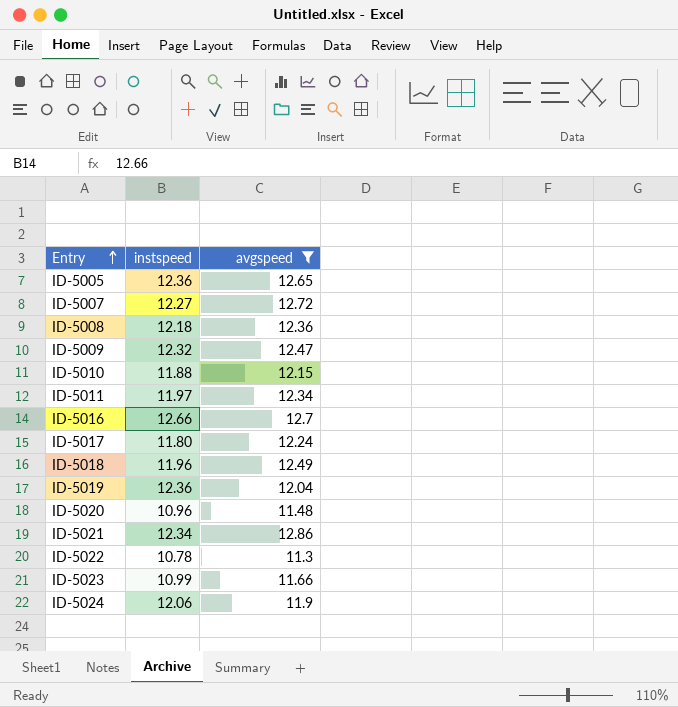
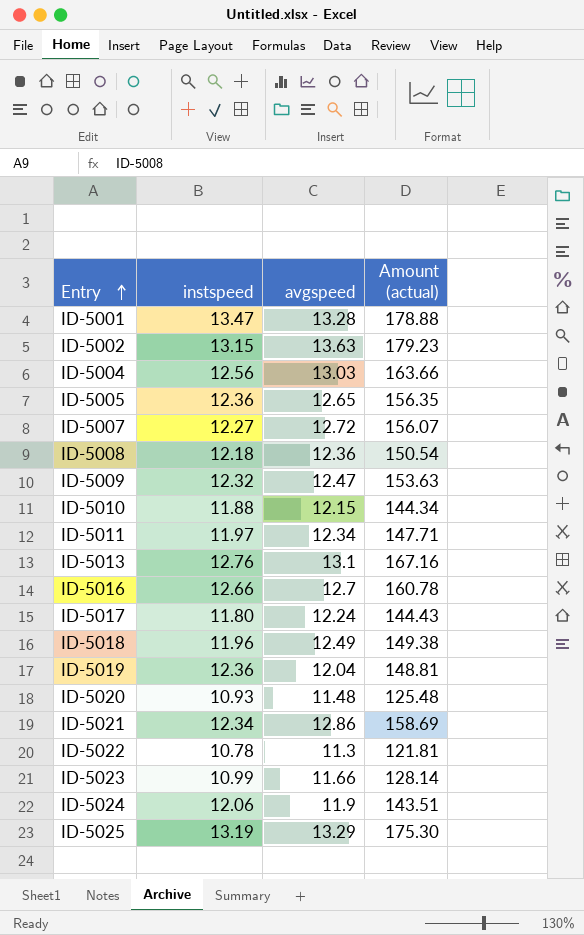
filter: avgspeed <= 12.86 -> none
column Amount (actual) | formula: none -> [instspeed] * [avgspeed]
ID-5020 | instspeed: 10.96 -> 10.93

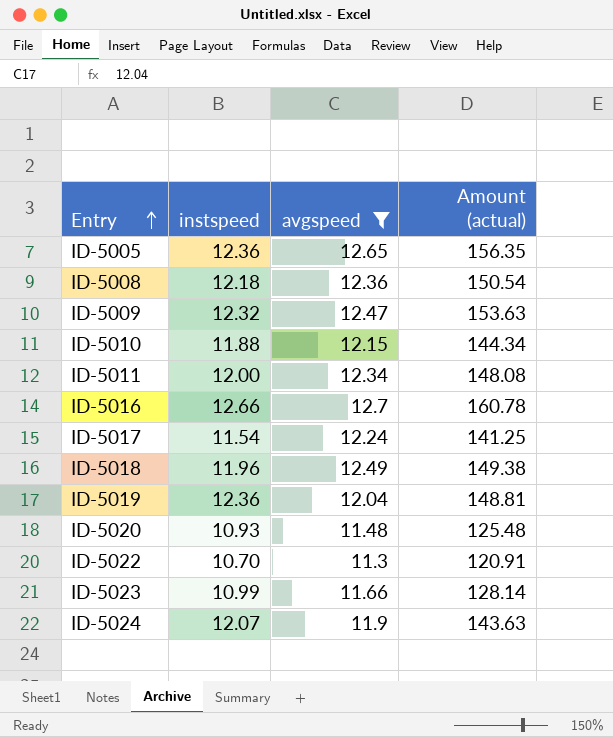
filter: none -> avgspeed <= 12.7
ID-5011 | instspeed: 11.97 -> 12.00
ID-5011 | Amount (actual): 147.71 -> 148.08
ID-5017 | instspeed: 11.80 -> 11.54
ID-5017 | Amount (actual): 144.43 -> 141.25
ID-5022 | instspeed: 10.78 -> 10.70
ID-5022 | Amount (actual): 121.81 -> 120.91
ID-5024 | instspeed: 12.06 -> 12.07
ID-5024 | Amount (actual): 143.51 -> 143.63

